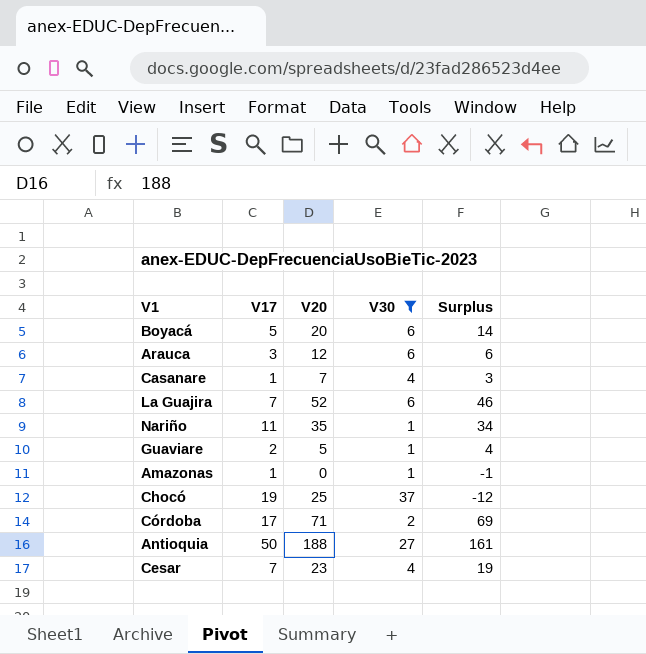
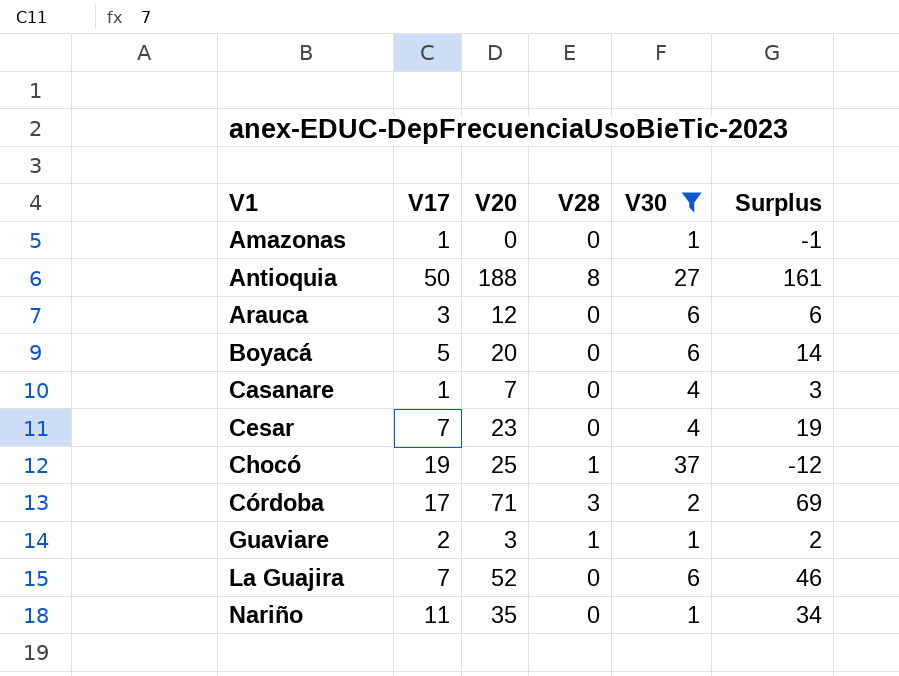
row order: none -> V1 ascending
column V28 | position: none -> 4
Guaviare | V20: 5 -> 3
Guaviare | Surplus: 4 -> 2

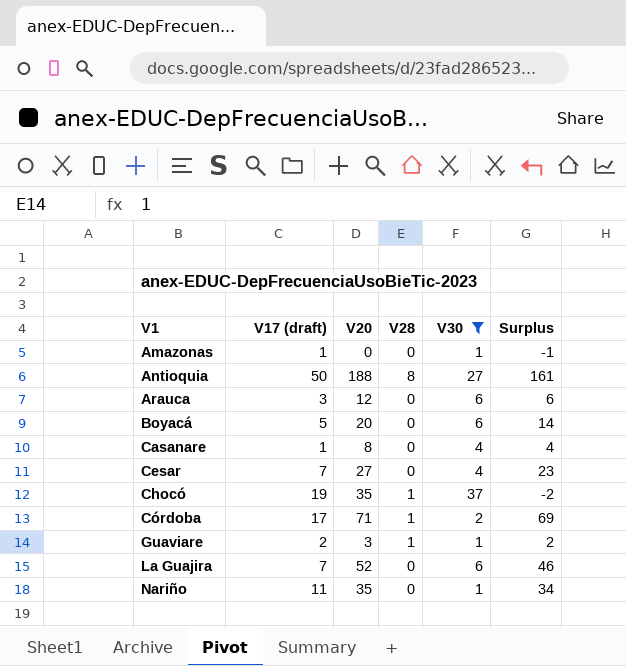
column name: V17 -> V17 (draft)
Casanare | V20: 7 -> 8
Casanare | Surplus: 3 -> 4
Cesar | V20: 23 -> 27
Cesar | Surplus: 19 -> 23
Chocó | V20: 25 -> 35
Chocó | Surplus: -12 -> -2
Córdoba | V28: 3 -> 1

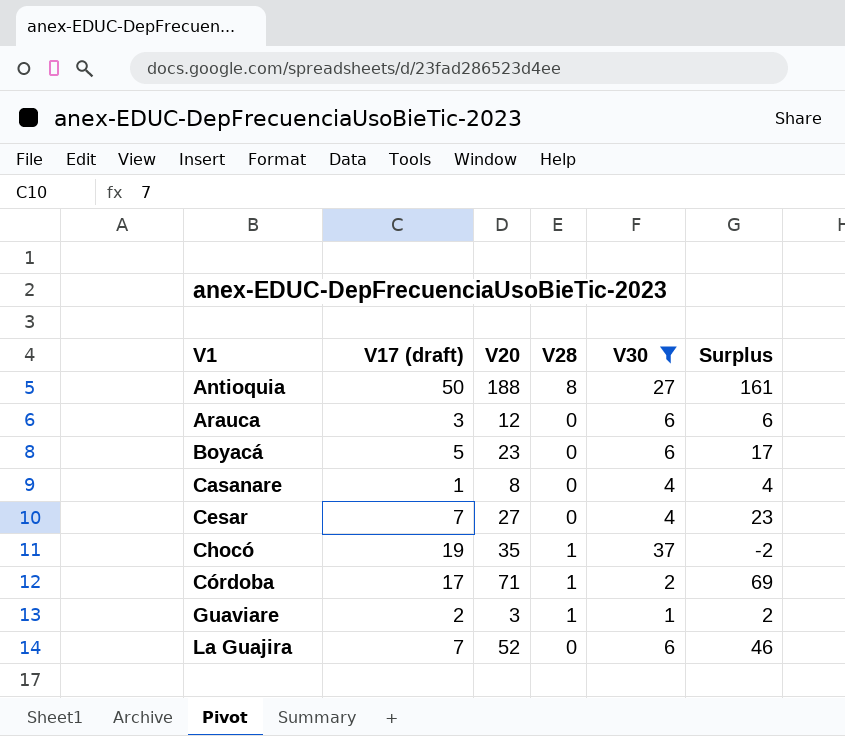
row Amazonas: 1 | 0 | 0 | 1 | -1 -> none
row Nariño: 11 | 35 | 0 | 1 | 34 -> none
Boyacá | V20: 20 -> 23
Boyacá | Surplus: 14 -> 17

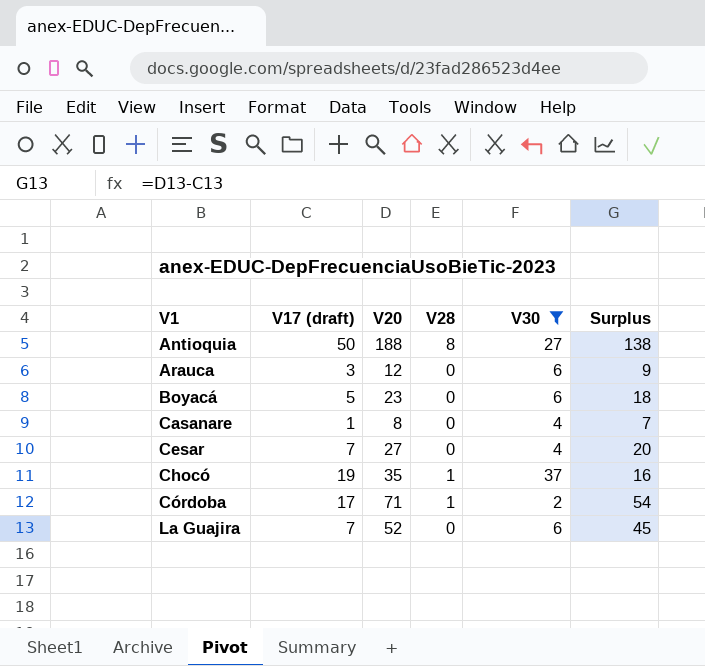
column Surplus | formula: [V20] - [V30] -> [V20] - [V17 (draft)]
row Guaviare: 2 | 3 | 1 | 1 | 2 -> none

